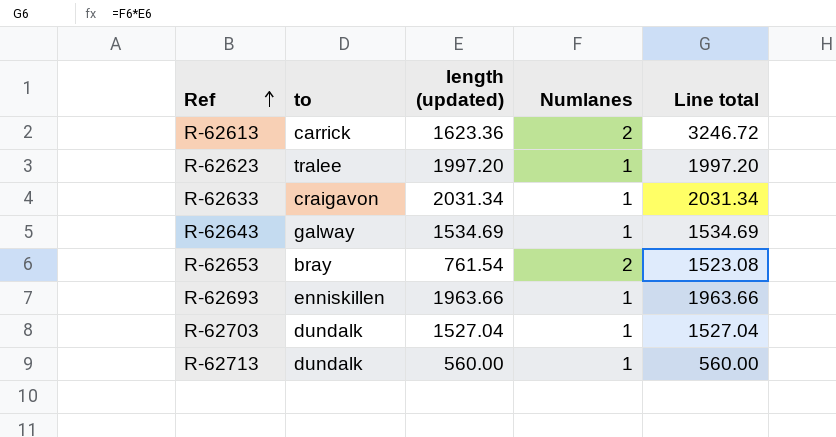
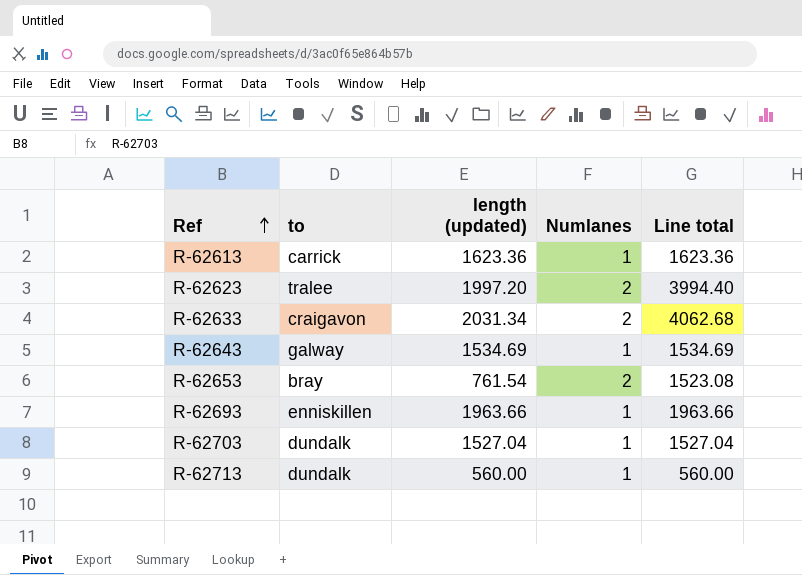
R-62613 | Numlanes: 2 -> 1
R-62613 | Line total: 3246.72 -> 1623.36
R-62623 | Numlanes: 1 -> 2
R-62623 | Line total: 1997.20 -> 3994.40
R-62633 | Numlanes: 1 -> 2
R-62633 | Line total: 2031.34 -> 4062.68

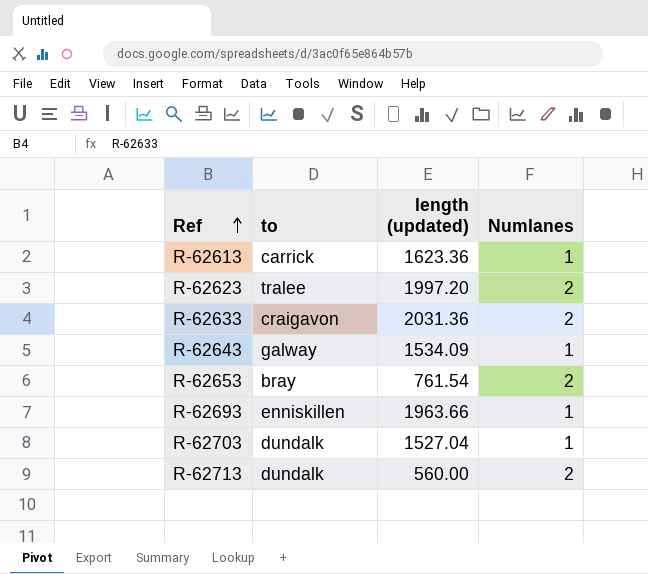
column Line total | formula: [length (updated)] * [Numlanes] -> none
R-62633 | length (updated): 2031.34 -> 2031.36
R-62643 | length (updated): 1534.69 -> 1534.09
R-62713 | Numlanes: 1 -> 2

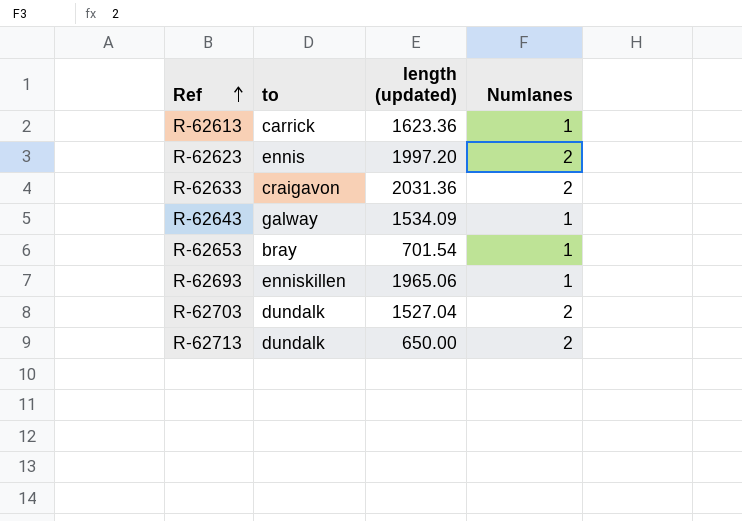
R-62623 | to: tralee -> ennis
R-62653 | length (updated): 761.54 -> 701.54
R-62653 | Numlanes: 2 -> 1
R-62693 | length (updated): 1963.66 -> 1965.06
R-62703 | Numlanes: 1 -> 2
R-62713 | length (updated): 560.00 -> 650.00

